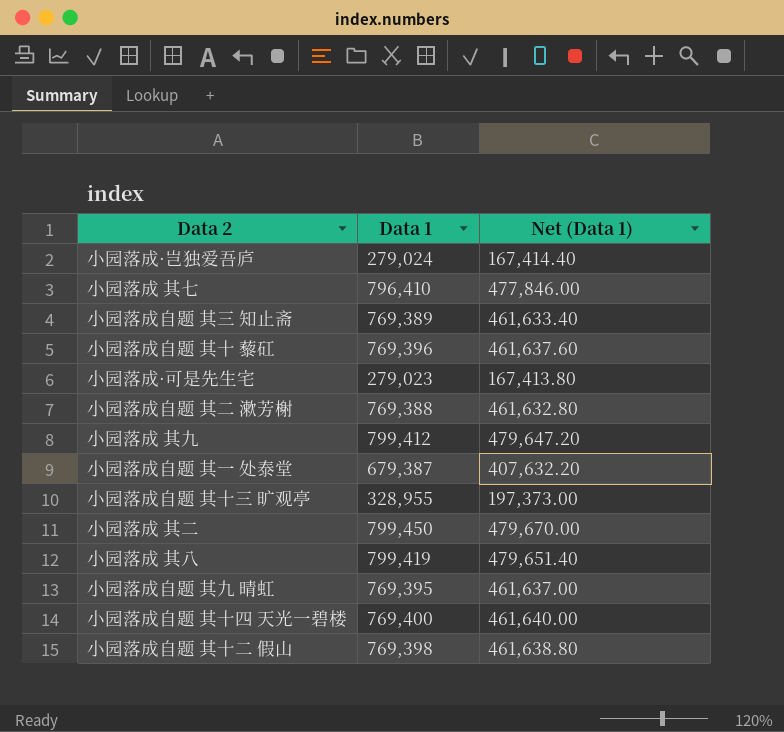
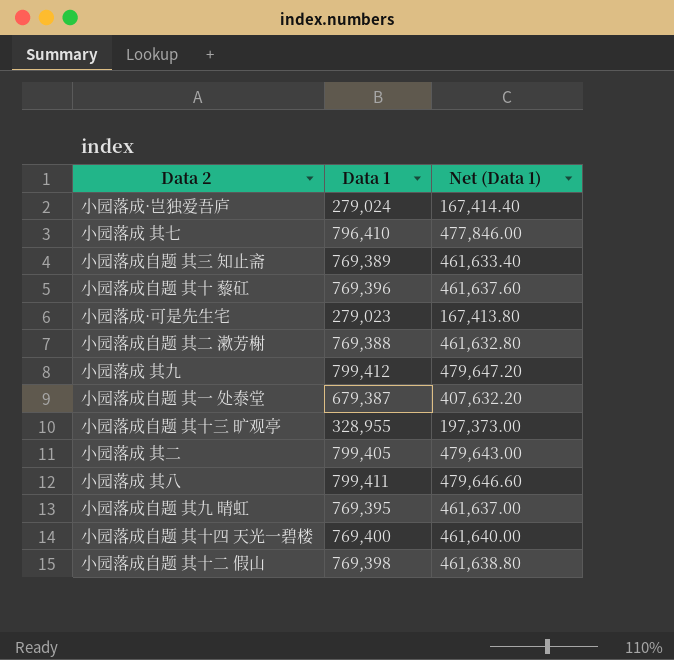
小园落成 其二 | Data 1: 799,450 -> 799,405
小园落成 其二 | Net (Data 1): 479,670.00 -> 479,643.00
小园落成 其八 | Data 1: 799,419 -> 799,411
小园落成 其八 | Net (Data 1): 479,651.40 -> 479,646.60

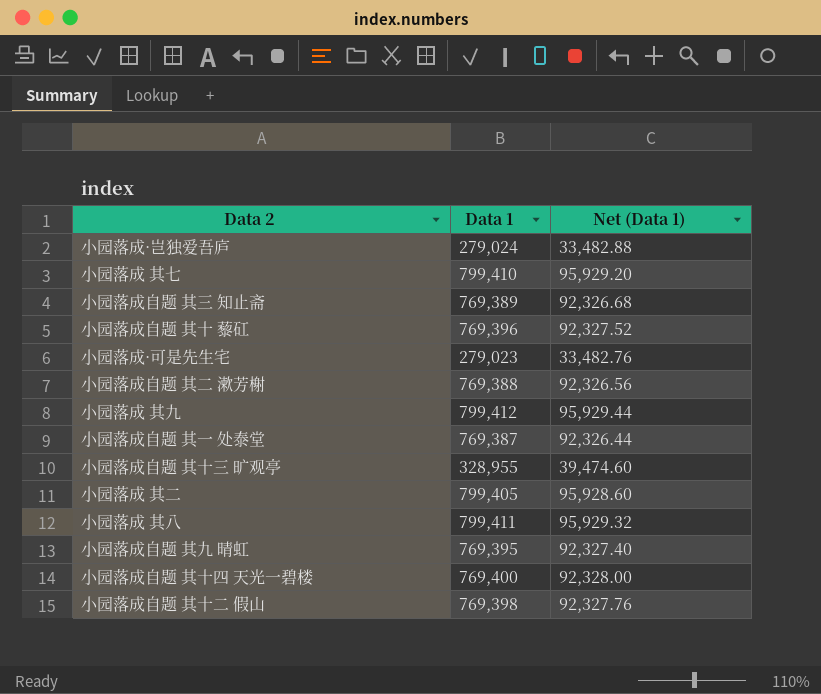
column Net (Data 1) | formula: [Data 1] * 0.6 -> [Data 1] * 0.12
小园落成 其七 | Data 1: 796,410 -> 799,410
小园落成自题 其一 处泰堂 | Data 1: 679,387 -> 769,387

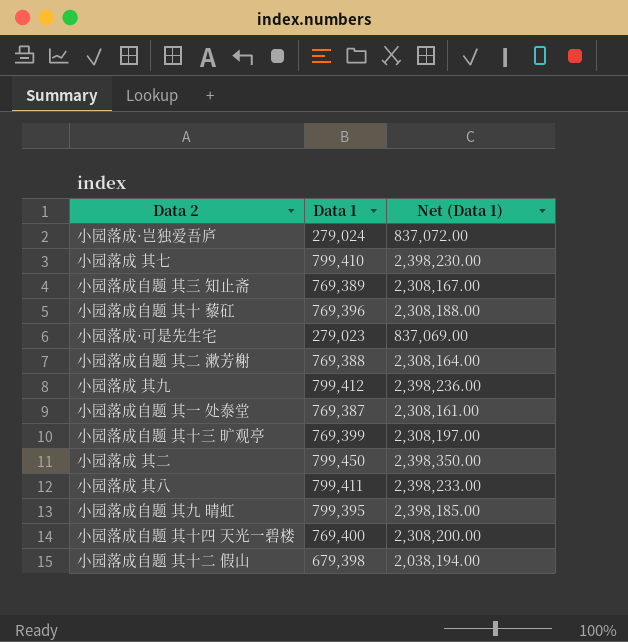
column Net (Data 1) | formula: [Data 1] * 0.12 -> [Data 1] * 3
小园落成自题 其十三 旷观亭 | Data 1: 328,955 -> 769,399
小园落成 其二 | Data 1: 799,405 -> 799,450
小园落成自题 其九 晴虹 | Data 1: 769,395 -> 799,395
小园落成自题 其十二 假山 | Data 1: 769,398 -> 679,398

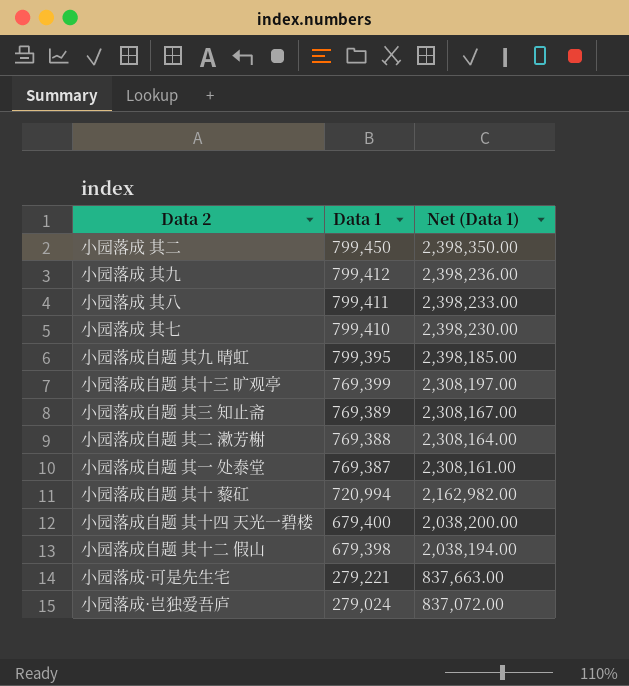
row order: none -> Data 1 descending
小园落成自题 其十 藜矼 | Data 1: 769,396 -> 720,994
小园落成自题 其十 藜矼 | Net (Data 1): 2,308,188.00 -> 2,162,982.00
小园落成自题 其十四 天光一碧楼 | Data 1: 769,400 -> 679,400
小园落成自题 其十四 天光一碧楼 | Net (Data 1): 2,308,200.00 -> 2,038,200.00
小园落成·可是先生宅 | Data 1: 279,023 -> 279,221
小园落成·可是先生宅 | Net (Data 1): 837,069.00 -> 837,663.00

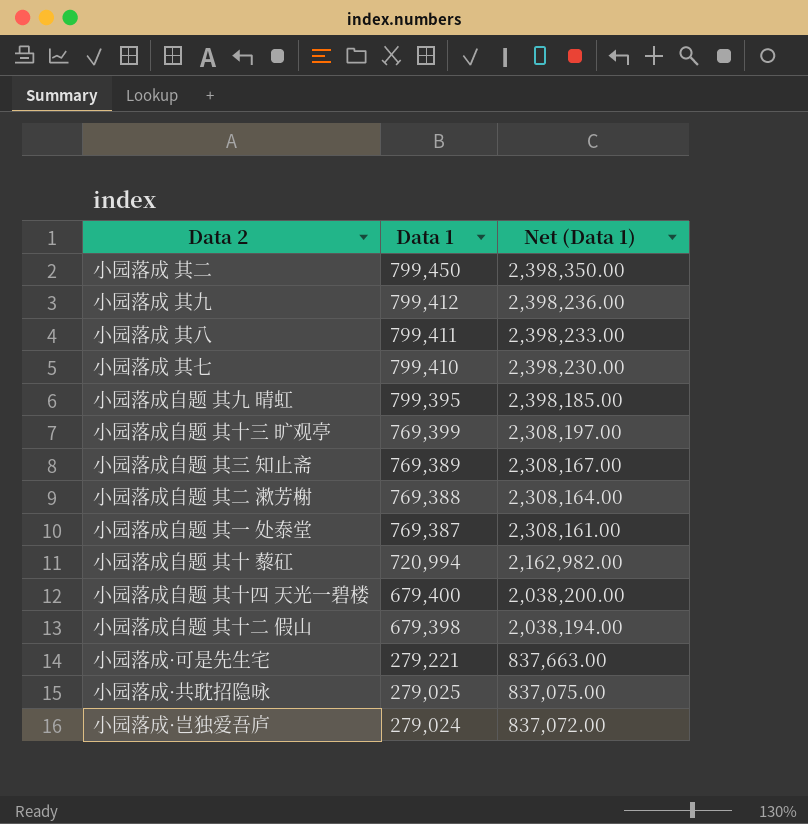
row 小园落成·共耽招隐咏: none -> 279,025 | 837,075.00

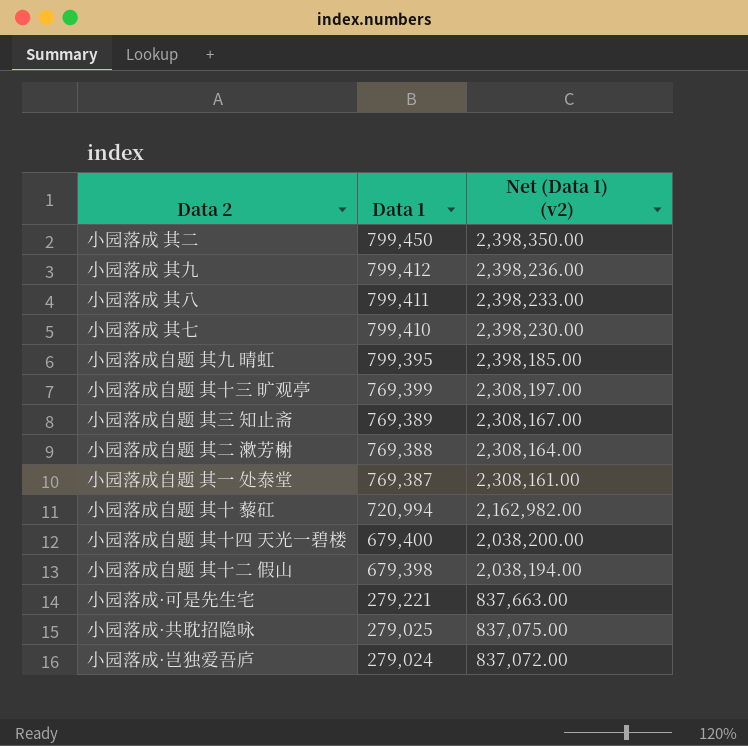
column name: Net (Data 1) -> Net (Data 1) (v2)

